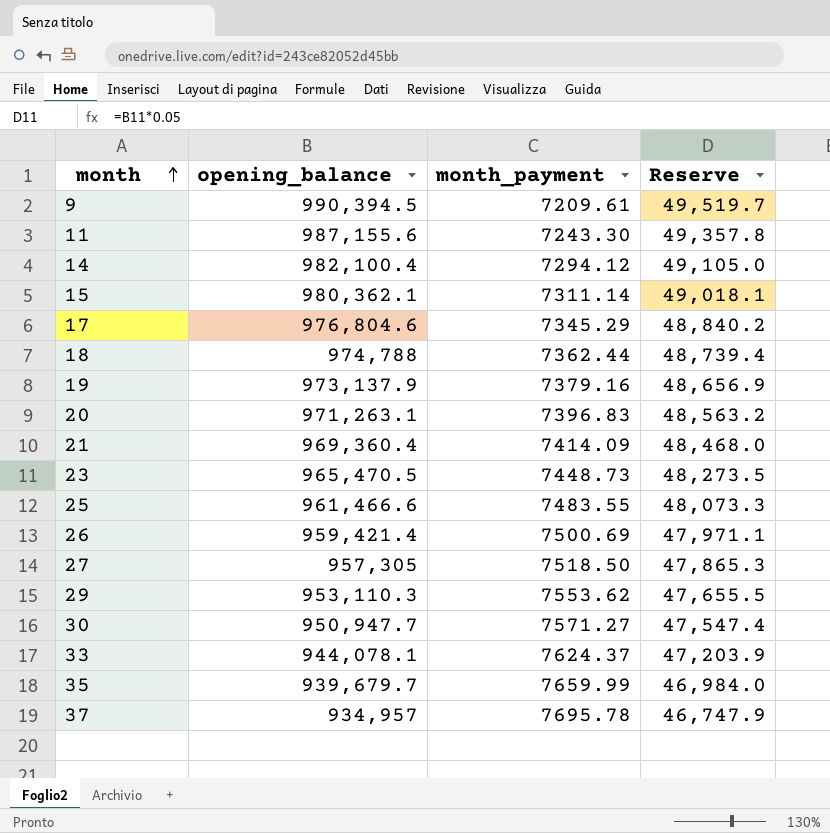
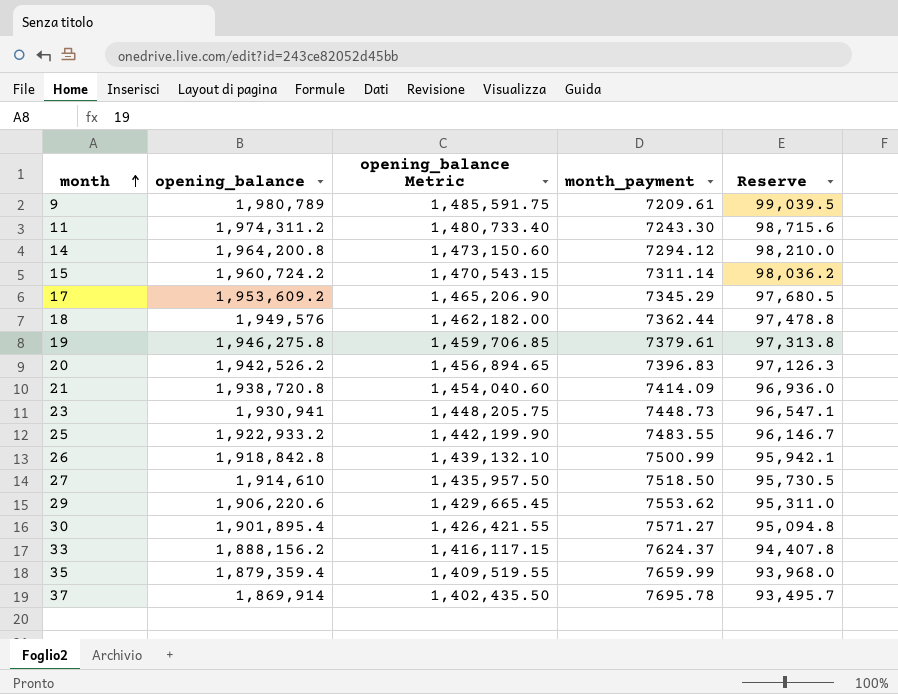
column opening_balance Metric | formula: none -> [opening_balance] * 0.75
9 | opening_balance: 990,394.5 -> 1,980,789
9 | Reserve: 49,519.7 -> 99,039.5
11 | opening_balance: 987,155.6 -> 1,974,311.2
11 | Reserve: 49,357.8 -> 98,715.6
14 | opening_balance: 982,100.4 -> 1,964,200.8
14 | Reserve: 49,105.0 -> 98,210.0
15 | opening_balance: 980,362.1 -> 1,960,724.2
15 | Reserve: 49,018.1 -> 98,036.2
17 | opening_balance: 976,804.6 -> 1,953,609.2
17 | Reserve: 48,840.2 -> 97,680.5
18 | opening_balance: 974,788 -> 1,949,576
18 | Reserve: 48,739.4 -> 97,478.8
19 | opening_balance: 973,137.9 -> 1,946,275.8
19 | month_payment: 7379.16 -> 7379.61
19 | Reserve: 48,656.9 -> 97,313.8
20 | opening_balance: 971,263.1 -> 1,942,526.2
20 | Reserve: 48,563.2 -> 97,126.3
21 | opening_balance: 969,360.4 -> 1,938,720.8
21 | Reserve: 48,468.0 -> 96,936.0
23 | opening_balance: 965,470.5 -> 1,930,941
23 | Reserve: 48,273.5 -> 96,547.1
25 | opening_balance: 961,466.6 -> 1,922,933.2
25 | Reserve: 48,073.3 -> 96,146.7
26 | opening_balance: 959,421.4 -> 1,918,842.8
26 | month_payment: 7500.69 -> 7500.99
26 | Reserve: 47,971.1 -> 95,942.1
27 | opening_balance: 957,305 -> 1,914,610
27 | Reserve: 47,865.3 -> 95,730.5
29 | opening_balance: 953,110.3 -> 1,906,220.6
29 | Reserve: 47,655.5 -> 95,311.0
30 | opening_balance: 950,947.7 -> 1,901,895.4
30 | Reserve: 47,547.4 -> 95,094.8
33 | opening_balance: 944,078.1 -> 1,888,156.2
33 | Reserve: 47,203.9 -> 94,407.8
35 | opening_balance: 939,679.7 -> 1,879,359.4
35 | Reserve: 46,984.0 -> 93,968.0
37 | opening_balance: 934,957 -> 1,869,914
37 | Reserve: 46,747.9 -> 93,495.7

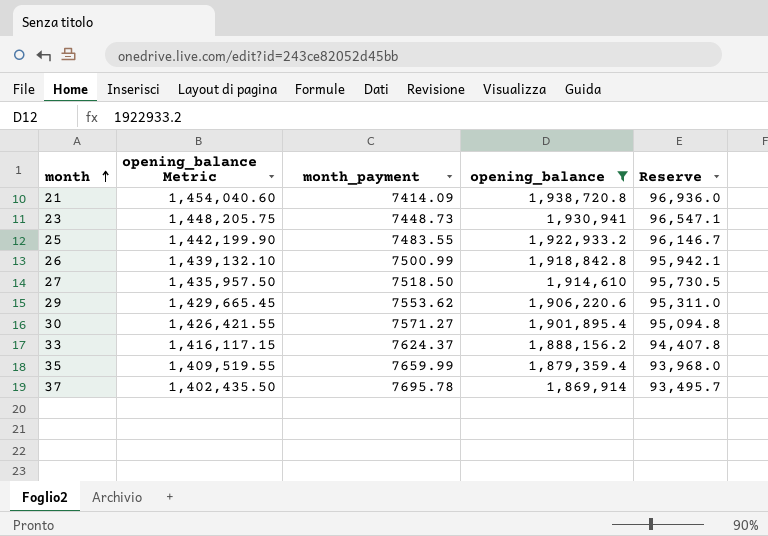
filter: none -> opening_balance <= 1,938,720.8
column opening_balance | position: 2 -> 4

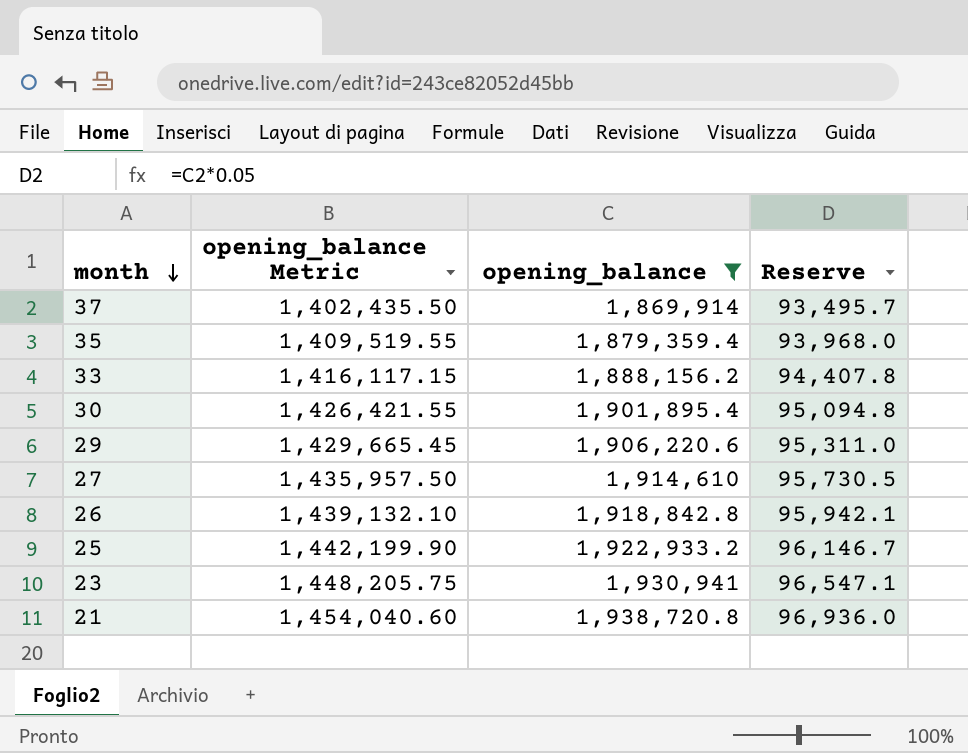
row order: month ascending -> month descending
column month_payment | position: 3 -> none

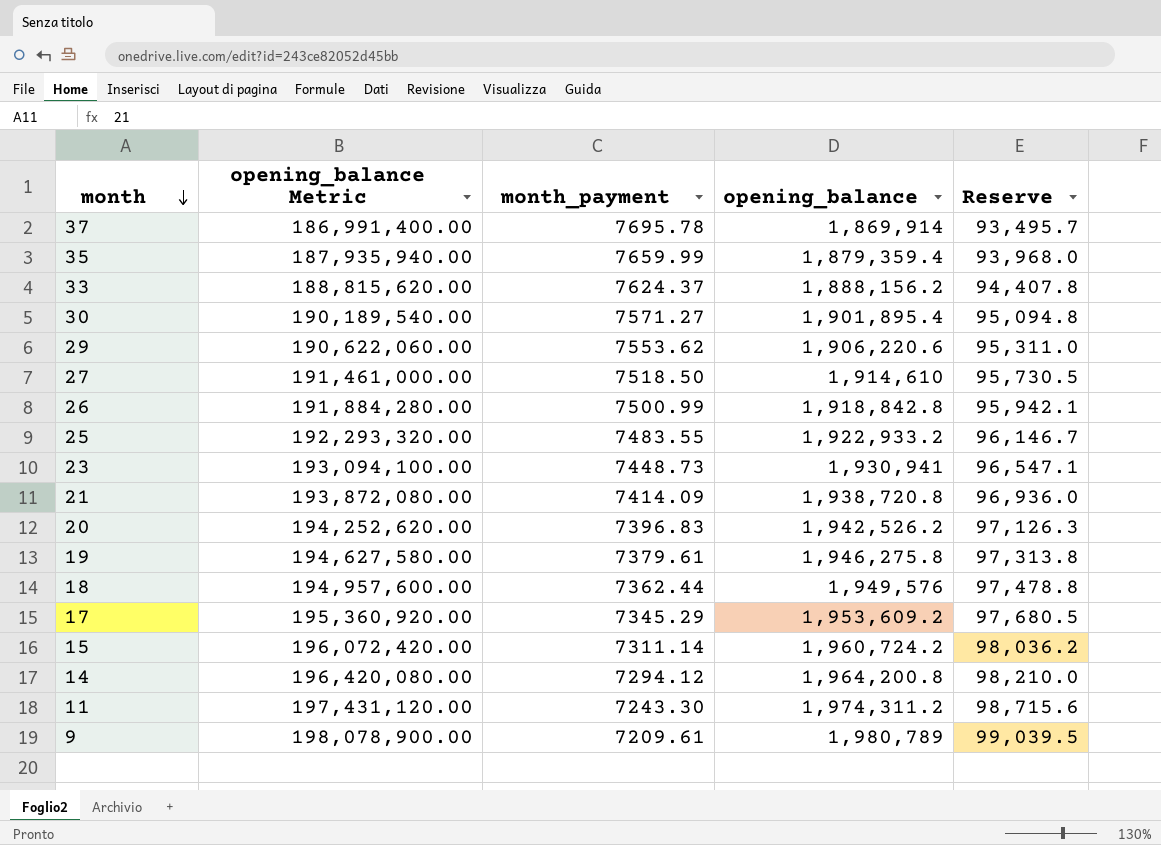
filter: opening_balance <= 1,938,720.8 -> none
column opening_balance Metric | formula: [opening_balance] * 0.75 -> [opening_balance] * 100
column month_payment | position: none -> 3

